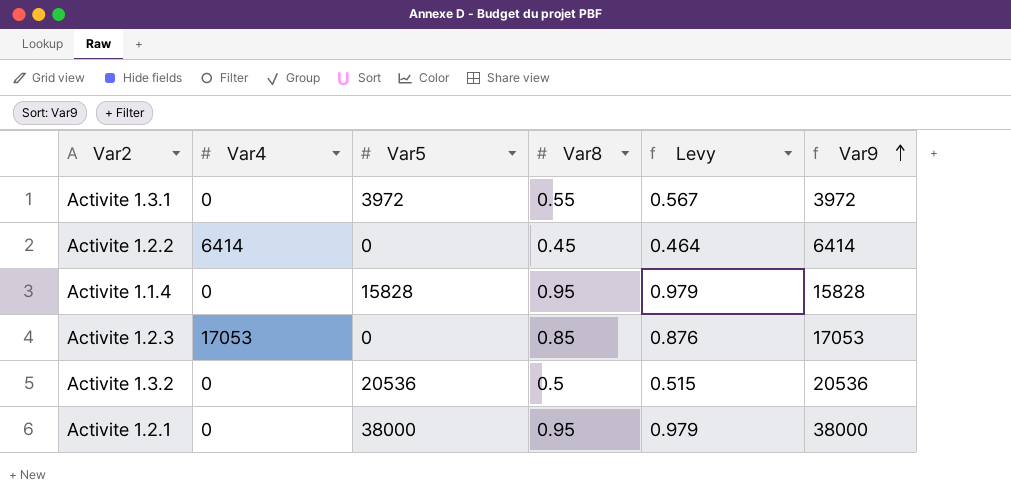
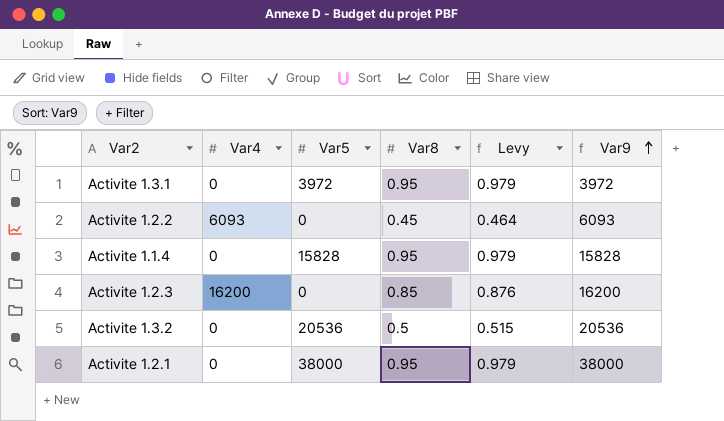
Activite 1.3.1 | Var8: 0.55 -> 0.95
Activite 1.3.1 | Levy: 0.567 -> 0.979
Activite 1.2.2 | Var4: 6414 -> 6093
Activite 1.2.2 | Var9: 6414 -> 6093
Activite 1.2.3 | Var4: 17053 -> 16200
Activite 1.2.3 | Var9: 17053 -> 16200

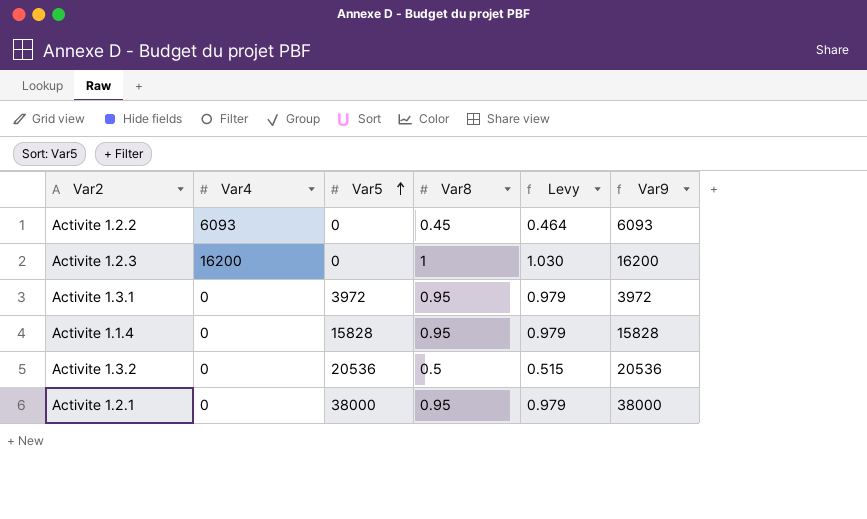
row order: Var9 ascending -> Var5 ascending
Activite 1.2.3 | Var8: 0.85 -> 1
Activite 1.2.3 | Levy: 0.876 -> 1.030

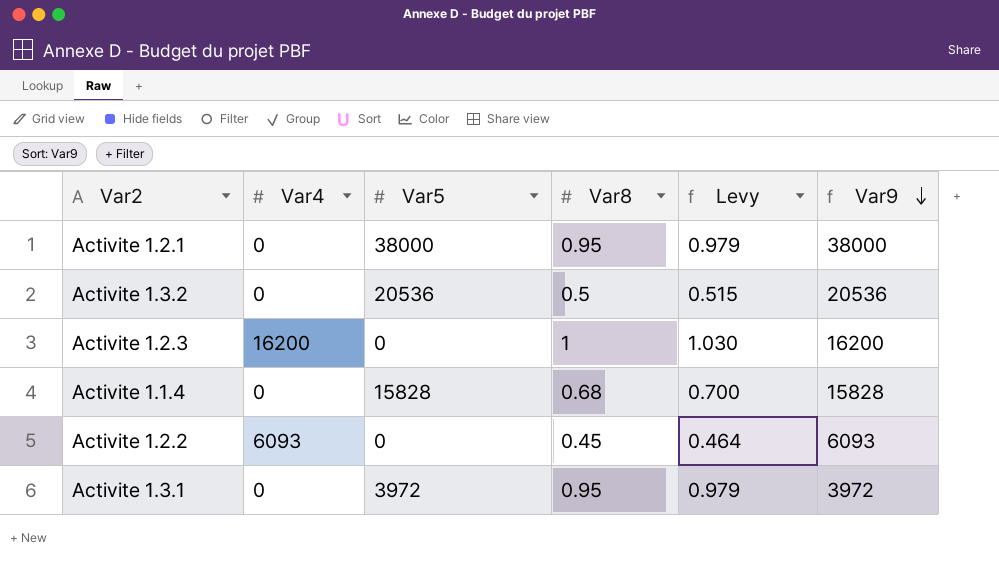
row order: Var5 ascending -> Var9 descending
Activite 1.1.4 | Var8: 0.95 -> 0.68
Activite 1.1.4 | Levy: 0.979 -> 0.700

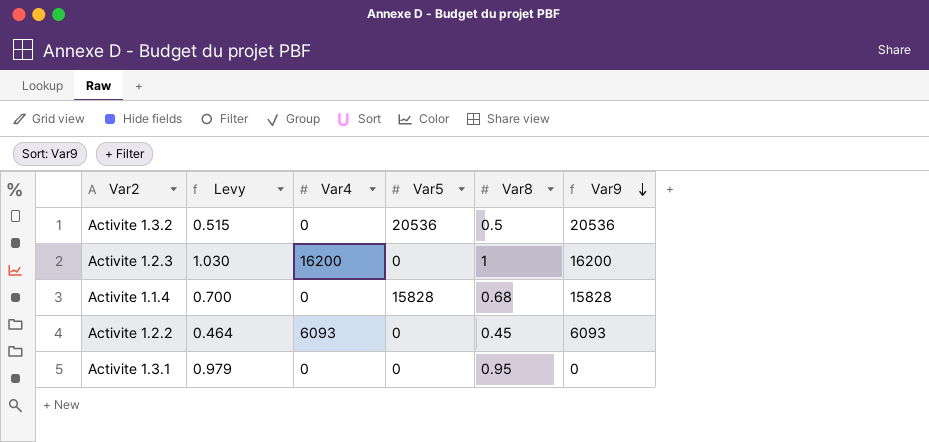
column Levy | position: 5 -> 2
row Activite 1.2.1: 0 | 38000 | 0.95 | 0.979 | 38000 -> none
Activite 1.3.1 | Var5: 3972 -> 0
Activite 1.3.1 | Var9: 3972 -> 0

